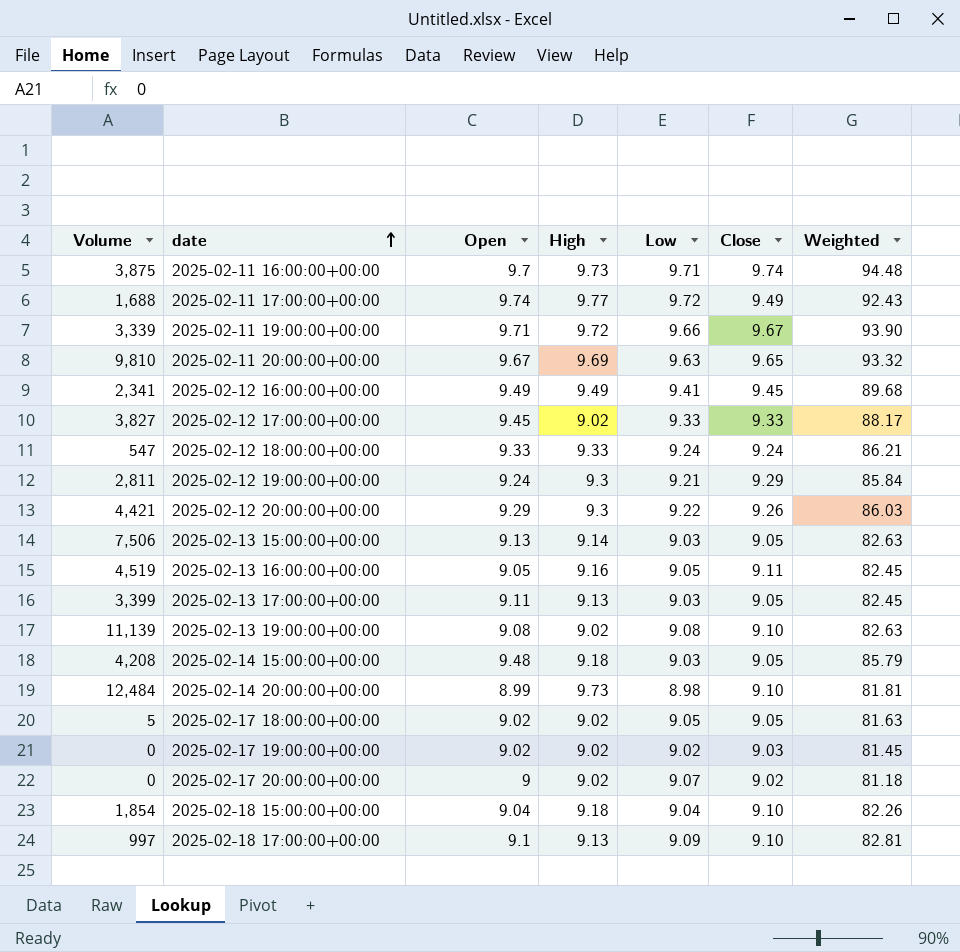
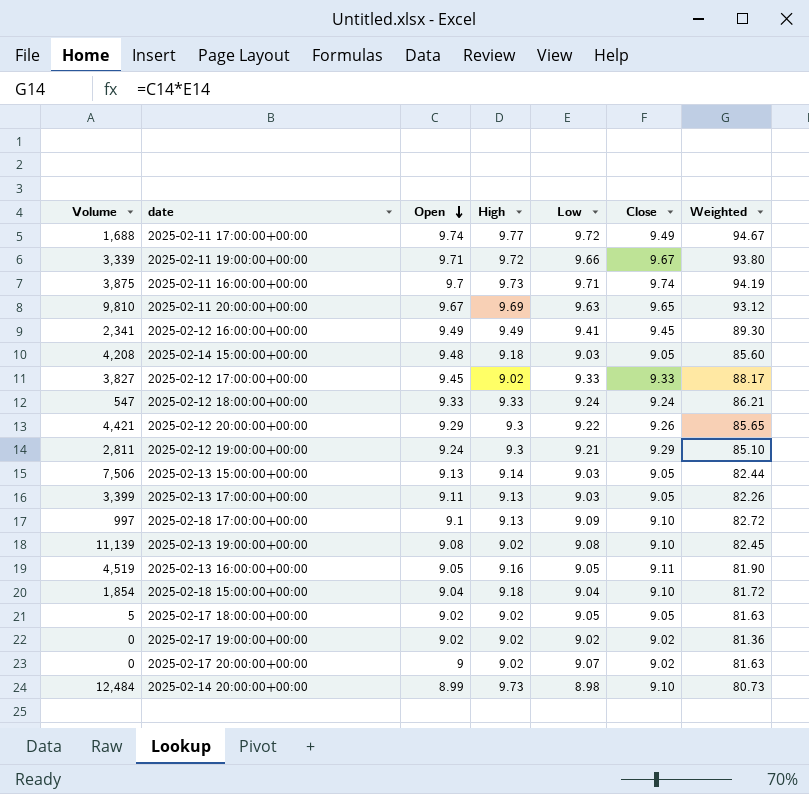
row order: date ascending -> Open descending
column Weighted | formula: [Open] * [Close] -> [Open] * [Low]
2025-02-17 19:00:00+00:00 | Close: 9.03 -> 9.02

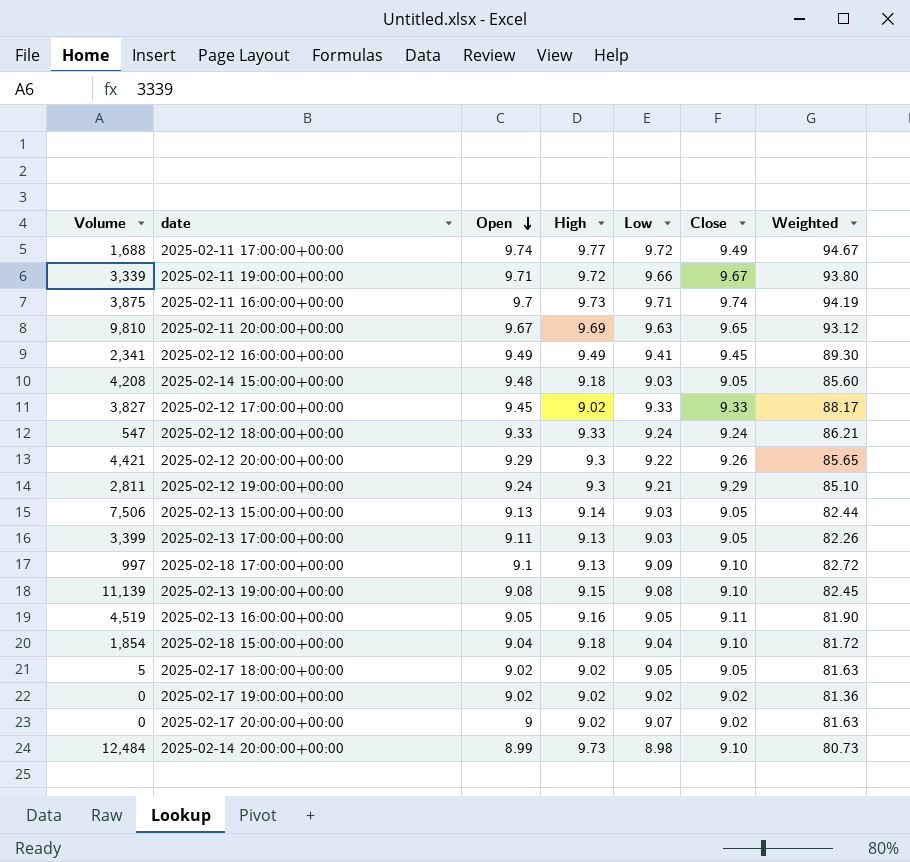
2025-02-13 19:00:00+00:00 | High: 9.02 -> 9.15

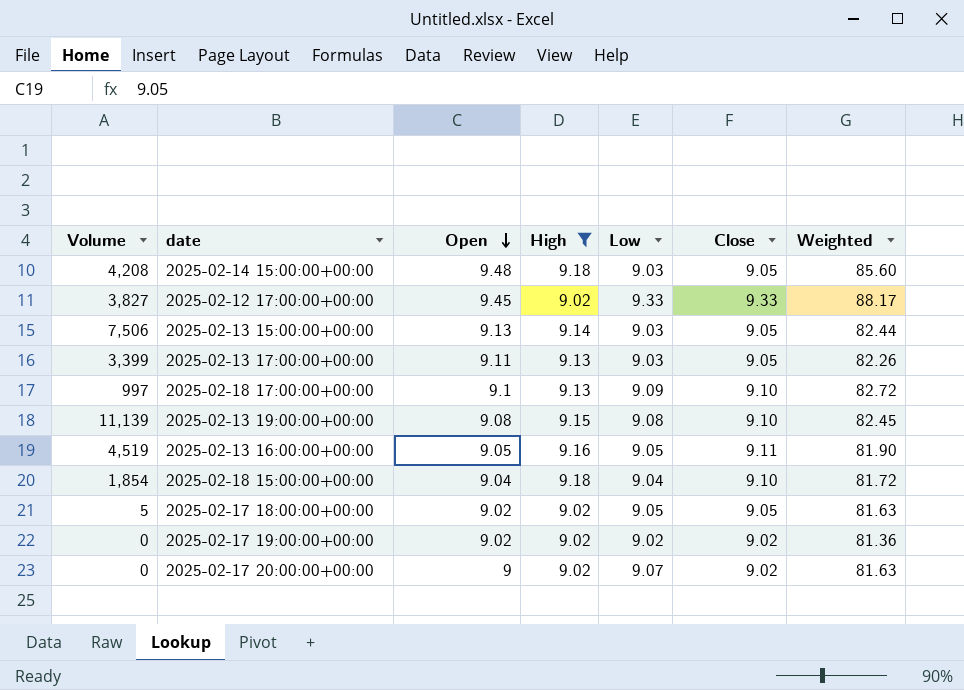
filter: none -> High <= 9.18

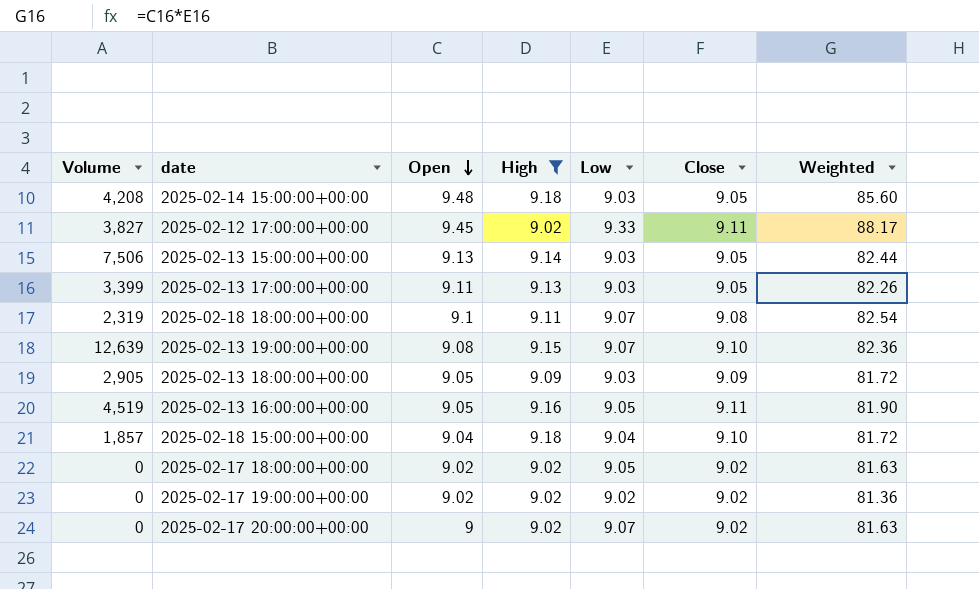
row 2025-02-18 17:00:00+00:00: 997 | 9.1 | 9.13 | 9.09 | 9.10 | 82.72 -> none
2025-02-12 17:00:00+00:00 | Close: 9.33 -> 9.11
row 2025-02-18 18:00:00+00:00: none -> 2,319 | 9.1 | 9.11 | 9.07 | 9.08 | 82.54
2025-02-13 19:00:00+00:00 | Volume: 11,139 -> 12,639
2025-02-13 19:00:00+00:00 | Low: 9.08 -> 9.07
2025-02-13 19:00:00+00:00 | Weighted: 82.45 -> 82.36
row 2025-02-13 18:00:00+00:00: none -> 2,905 | 9.05 | 9.09 | 9.03 | 9.09 | 81.72
2025-02-18 15:00:00+00:00 | Volume: 1,854 -> 1,857
2025-02-17 18:00:00+00:00 | Volume: 5 -> 0
2025-02-17 18:00:00+00:00 | Close: 9.05 -> 9.02

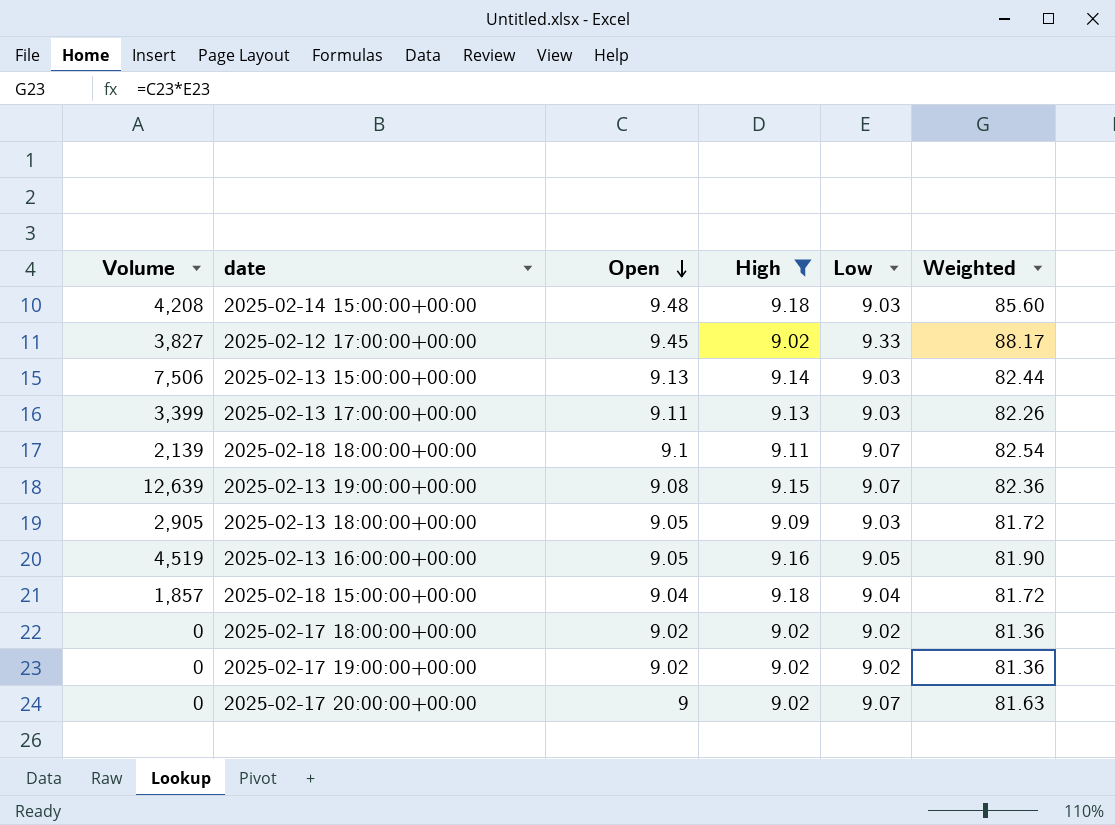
column Close | position: 6 -> none
2025-02-18 18:00:00+00:00 | Volume: 2,319 -> 2,139
2025-02-17 18:00:00+00:00 | Low: 9.05 -> 9.02
2025-02-17 18:00:00+00:00 | Weighted: 81.63 -> 81.36

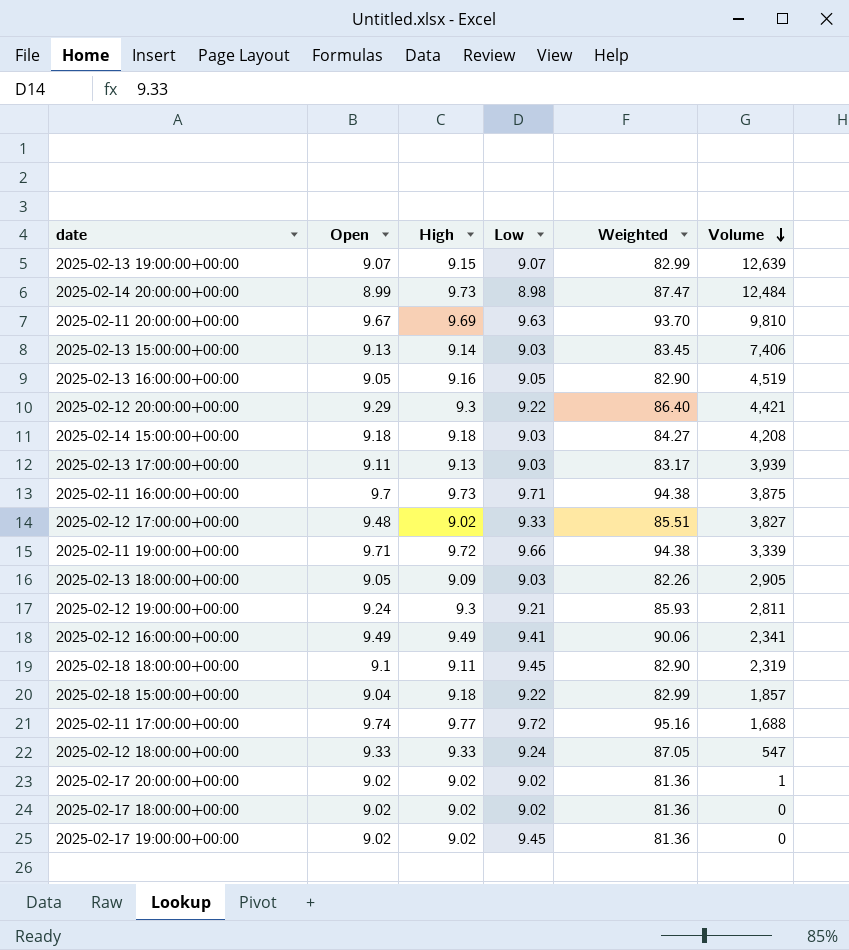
filter: High <= 9.18 -> none
row order: Open descending -> Volume descending
column Weighted | formula: [Open] * [Low] -> [Open] * [High]
column Volume | position: 1 -> 6
2025-02-13 19:00:00+00:00 | Open: 9.08 -> 9.07
2025-02-13 15:00:00+00:00 | Volume: 7,506 -> 7,406
2025-02-14 15:00:00+00:00 | Open: 9.48 -> 9.18
2025-02-13 17:00:00+00:00 | Volume: 3,399 -> 3,939
2025-02-12 17:00:00+00:00 | Open: 9.45 -> 9.48
2025-02-18 18:00:00+00:00 | Low: 9.07 -> 9.45
2025-02-18 18:00:00+00:00 | Volume: 2,139 -> 2,319
2025-02-18 15:00:00+00:00 | Low: 9.04 -> 9.22
2025-02-17 20:00:00+00:00 | Open: 9 -> 9.02
2025-02-17 20:00:00+00:00 | Low: 9.07 -> 9.02
2025-02-17 20:00:00+00:00 | Volume: 0 -> 1
2025-02-17 19:00:00+00:00 | Low: 9.02 -> 9.45

